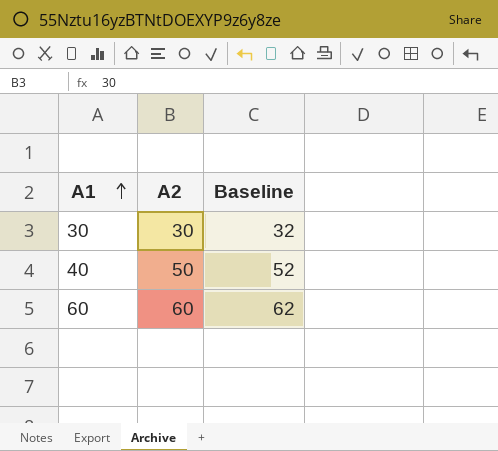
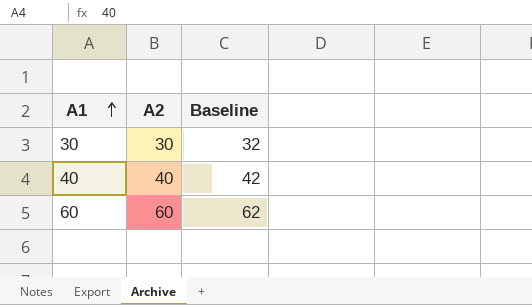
40 | A2: 50 -> 40
40 | Baseline: 52 -> 42

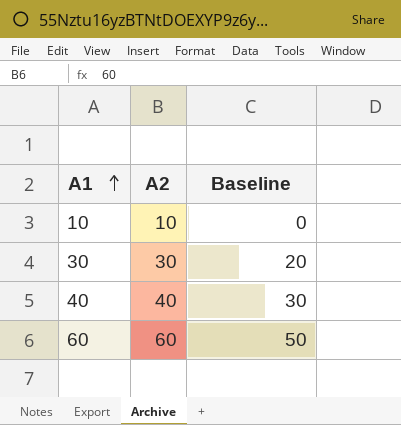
column Baseline | formula: [A2] + 2 -> [A2] - 10
row 10: none -> 10 | 0

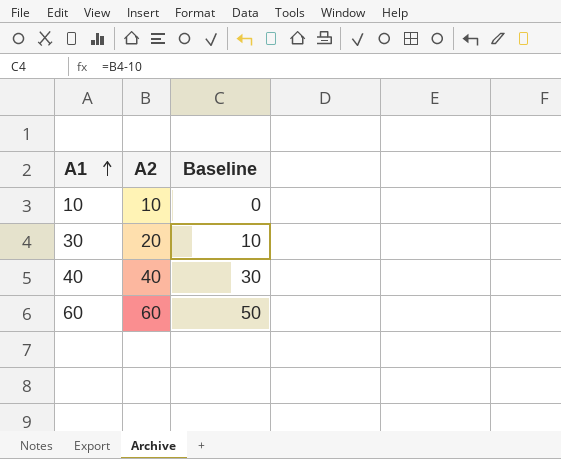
30 | A2: 30 -> 20
30 | Baseline: 20 -> 10

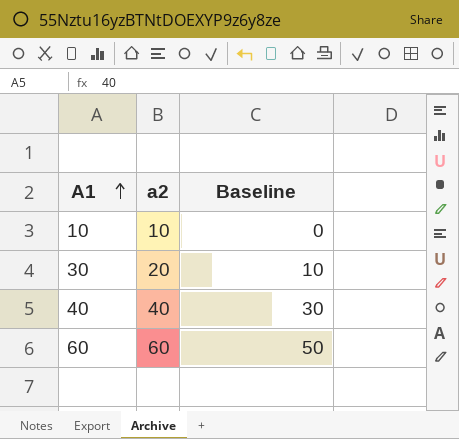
column name: A2 -> a2

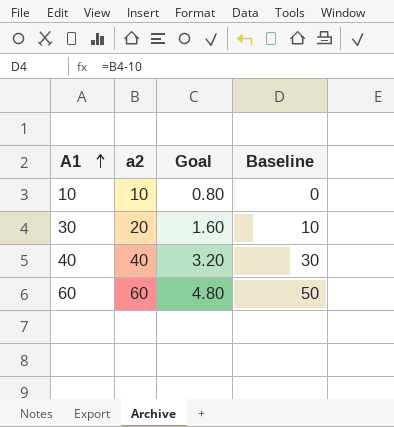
column Goal | formula: none -> [a2] * 0.08

